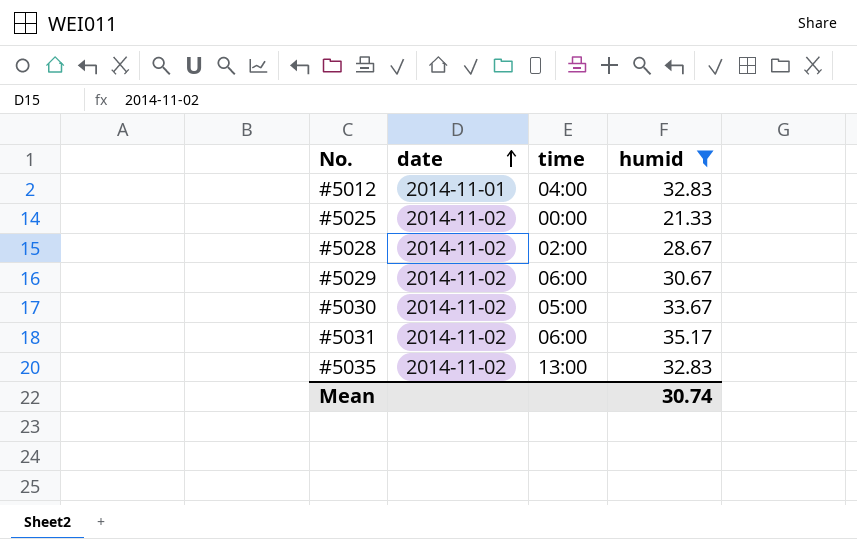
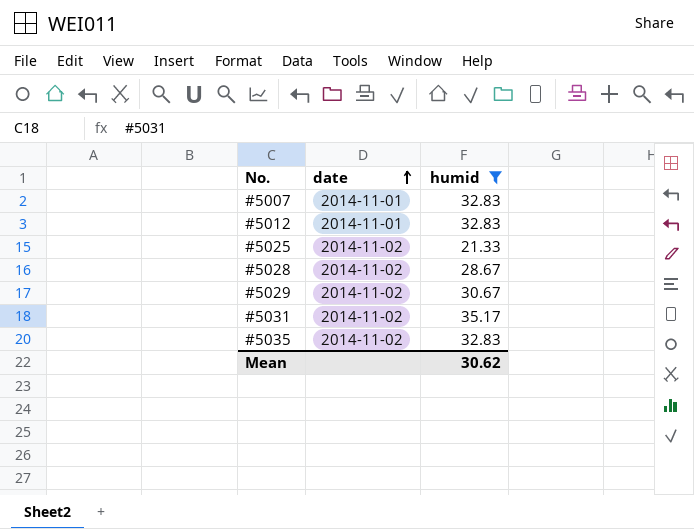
column time | position: 3 -> none
row #5030: 2014-11-02 | 05:00 | 33.67 -> none
row #5007: none -> 2014-11-01 | 32.83
Mean | humid: 30.74 -> 30.62

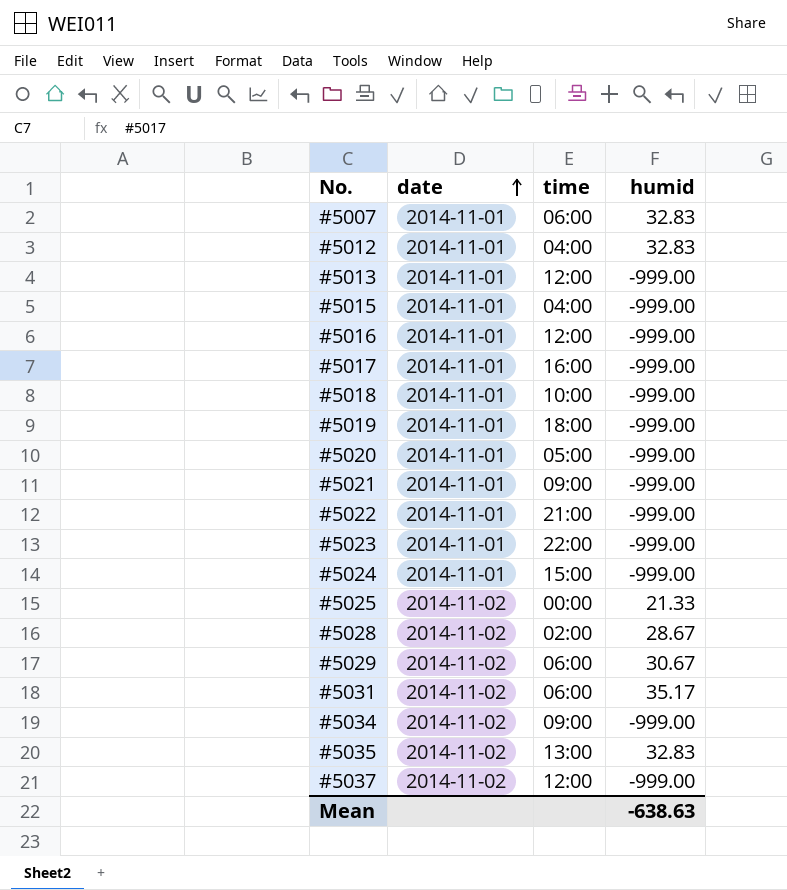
filter: humid != -999.00 -> none
column time | position: none -> 3
Mean | humid: 30.62 -> -638.63

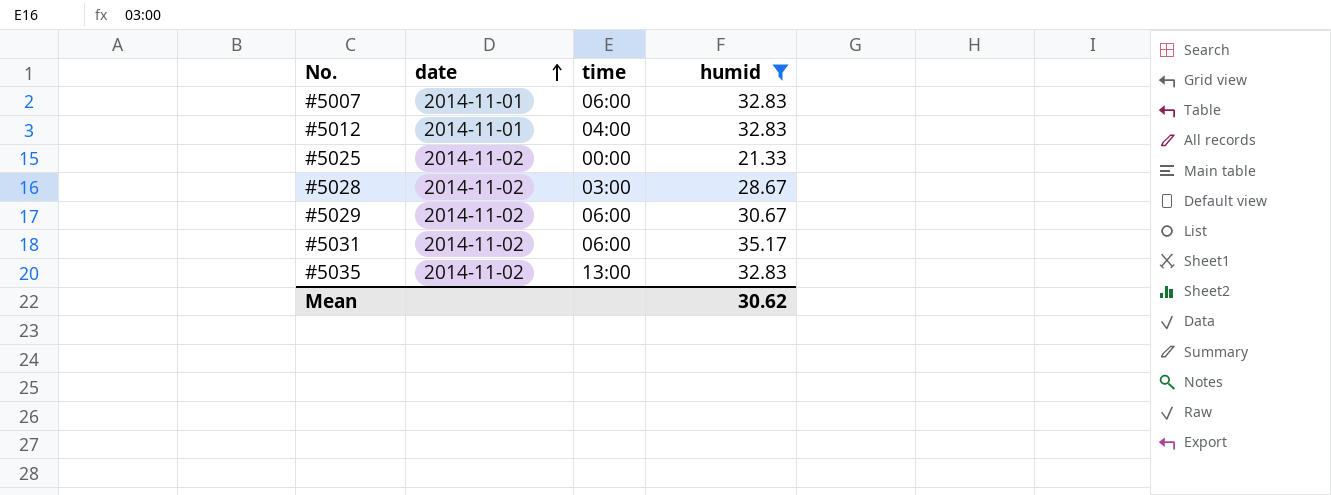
filter: none -> humid != -999.00
#5028 | time: 02:00 -> 03:00
Mean | humid: -638.63 -> 30.62

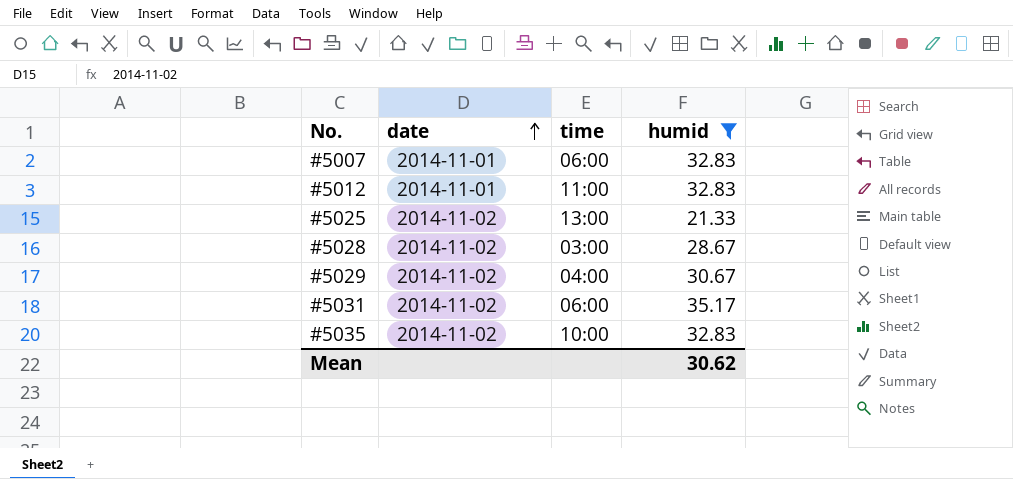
#5012 | time: 04:00 -> 11:00
#5025 | time: 00:00 -> 13:00
#5029 | time: 06:00 -> 04:00
#5035 | time: 13:00 -> 10:00

